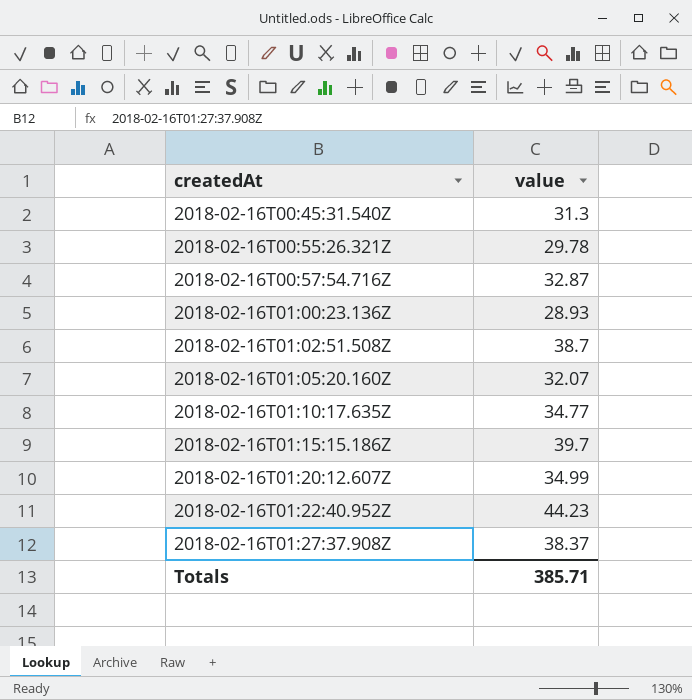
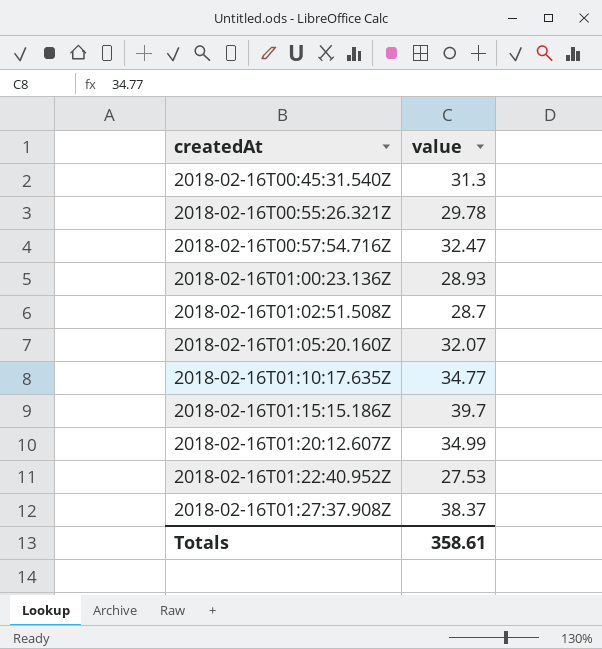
2018-02-16T00:57:54.716Z | value: 32.87 -> 32.47
2018-02-16T01:02:51.508Z | value: 38.7 -> 28.7
2018-02-16T01:22:40.952Z | value: 44.23 -> 27.53
Totals | value: 385.71 -> 358.61

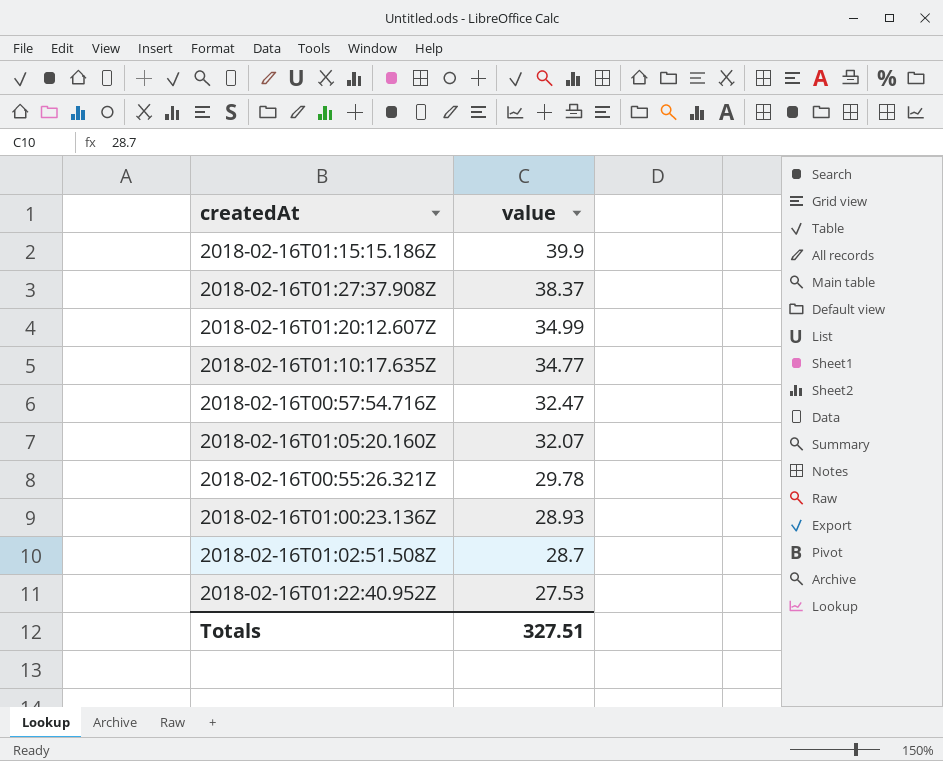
row order: createdAt ascending -> value descending
row 2018-02-16T00:45:31.540Z: 31.3 -> none
2018-02-16T01:15:15.186Z | value: 39.7 -> 39.9
Totals | value: 358.61 -> 327.51

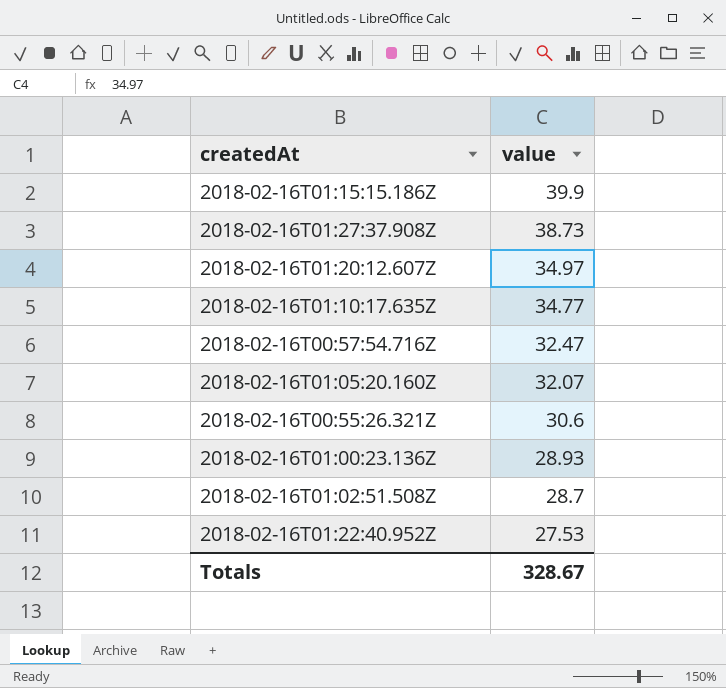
2018-02-16T01:27:37.908Z | value: 38.37 -> 38.73
2018-02-16T01:20:12.607Z | value: 34.99 -> 34.97
2018-02-16T00:55:26.321Z | value: 29.78 -> 30.6
Totals | value: 327.51 -> 328.67

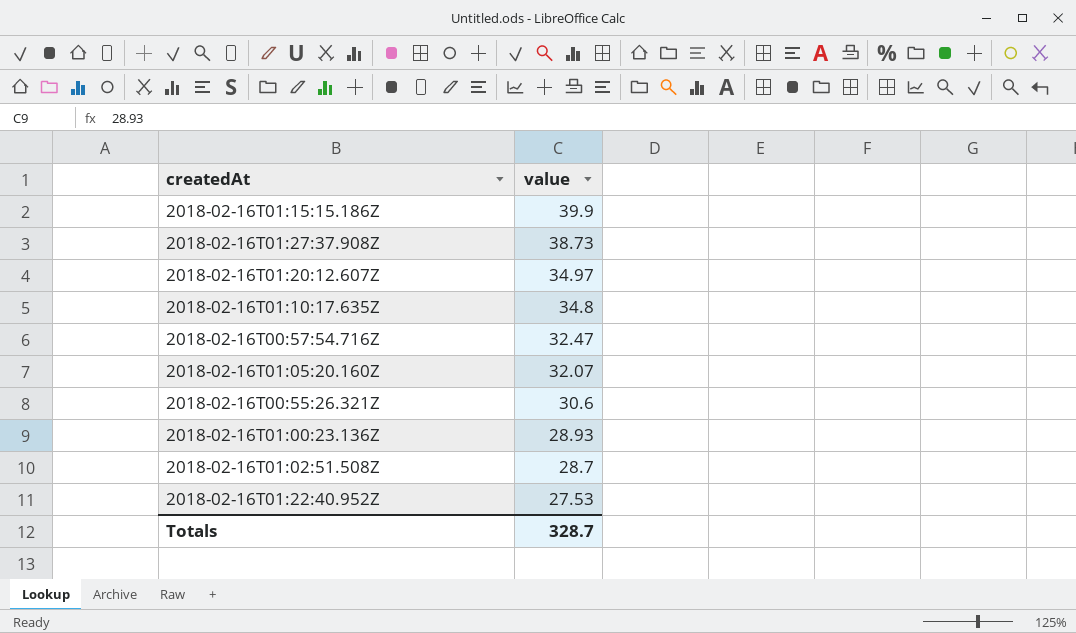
2018-02-16T01:10:17.635Z | value: 34.77 -> 34.8
Totals | value: 328.67 -> 328.7

